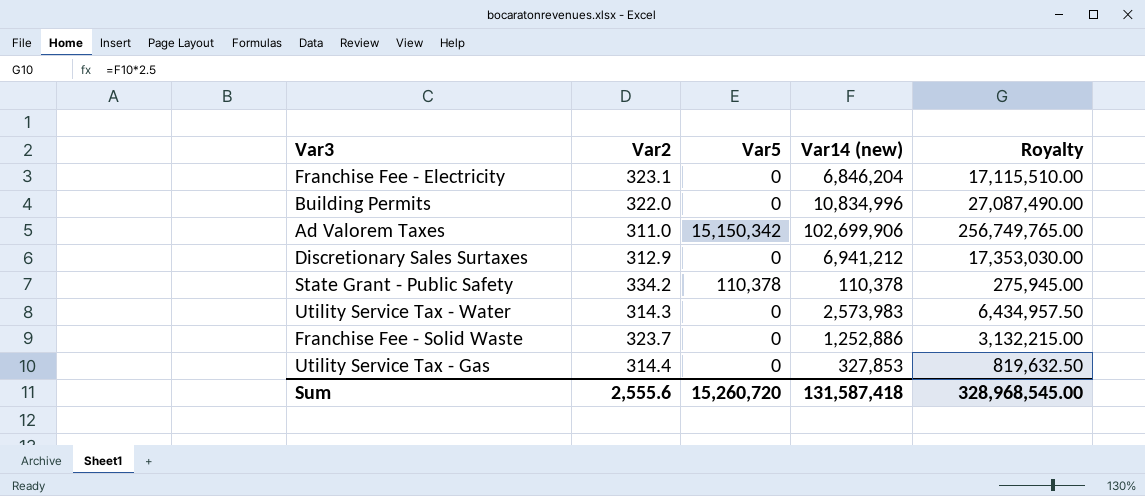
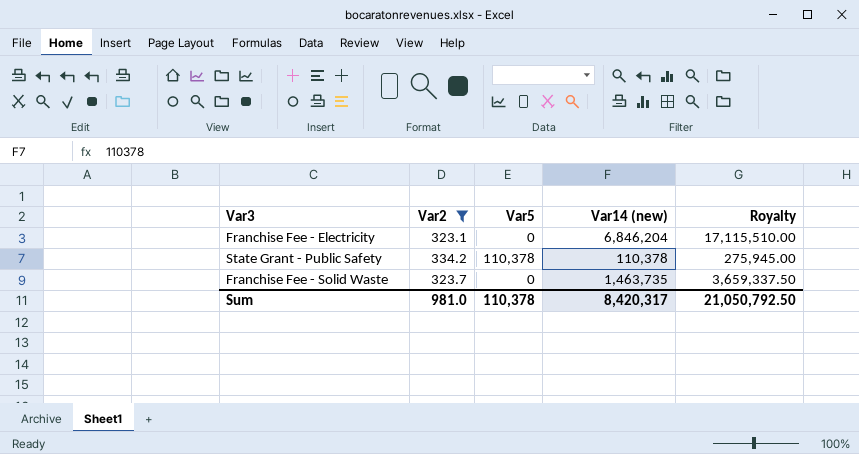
filter: none -> Var2 >= 323.1
Franchise Fee - Solid Waste | Var14 (new): 1,252,886 -> 1,463,735
Franchise Fee - Solid Waste | Royalty: 3,132,215.00 -> 3,659,337.50
Sum | Var2: 2,555.6 -> 981.0
Sum | Var5: 15,260,720 -> 110,378
Sum | Var14 (new): 131,587,418 -> 8,420,317
Sum | Royalty: 328,968,545.00 -> 21,050,792.50

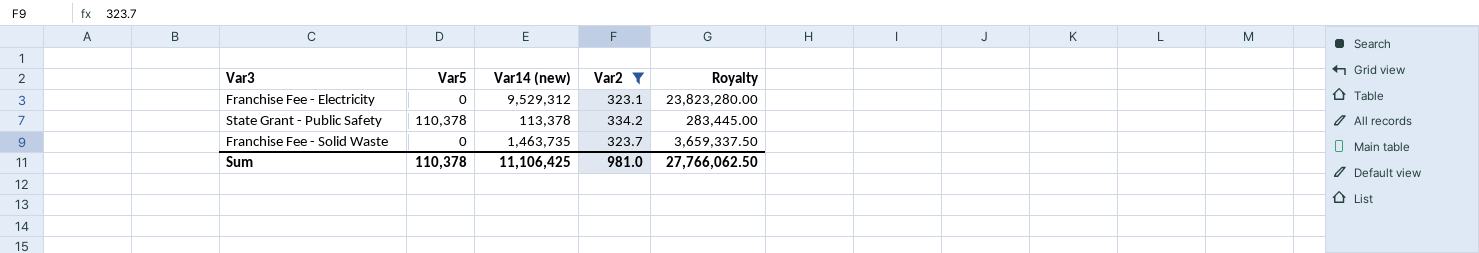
column Var2 | position: 2 -> 4
Franchise Fee - Electricity | Var14 (new): 6,846,204 -> 9,529,312
Franchise Fee - Electricity | Royalty: 17,115,510.00 -> 23,823,280.00
State Grant - Public Safety | Var14 (new): 110,378 -> 113,378
State Grant - Public Safety | Royalty: 275,945.00 -> 283,445.00
Sum | Var14 (new): 8,420,317 -> 11,106,425
Sum | Royalty: 21,050,792.50 -> 27,766,062.50

